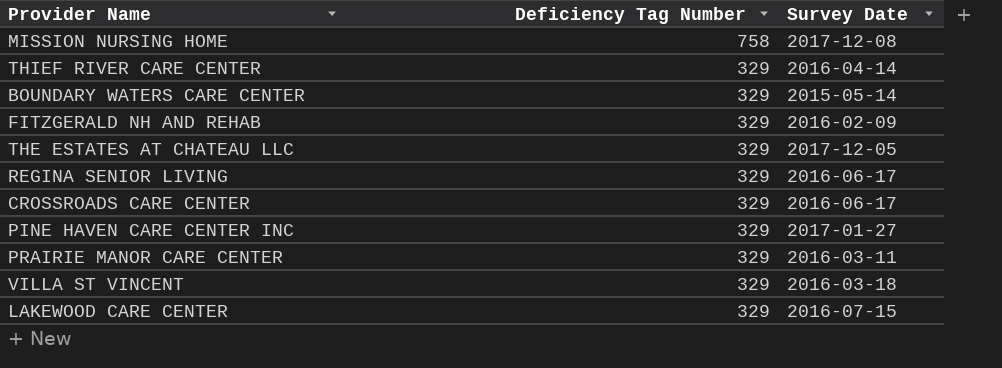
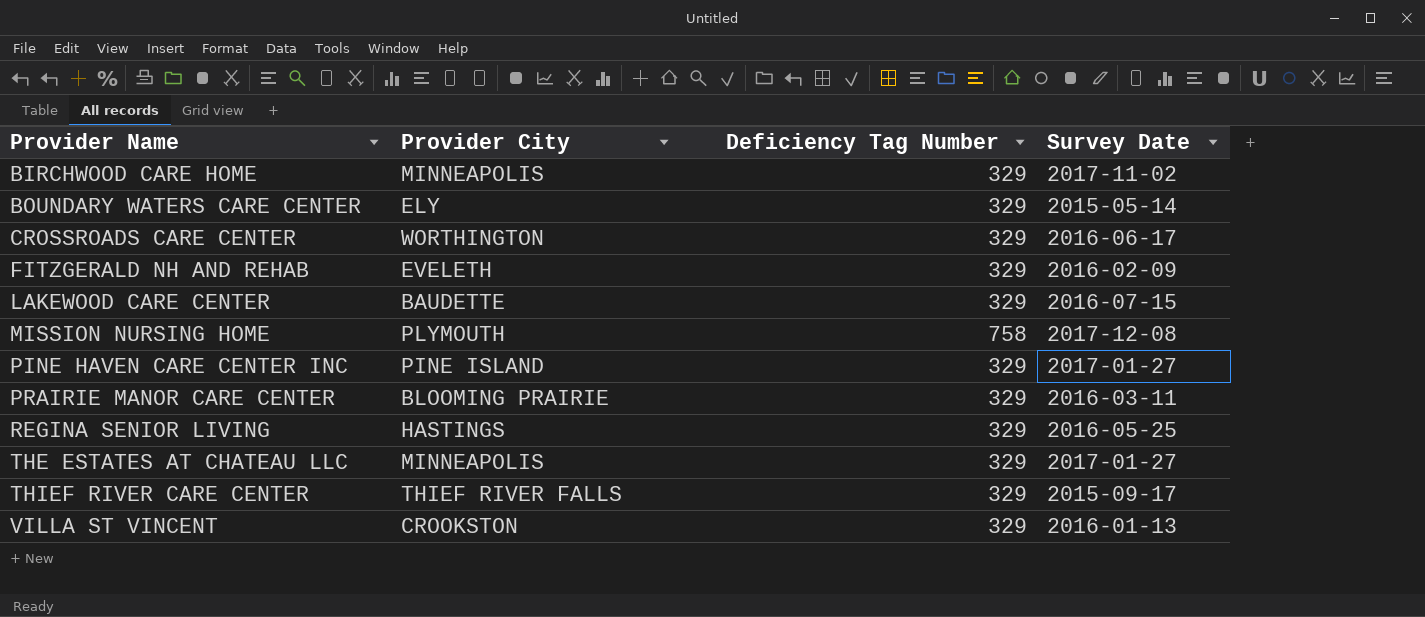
row order: Deficiency Tag Number descending -> Provider Name ascending
column Provider City | position: none -> 2
row BIRCHWOOD CARE HOME: none -> MINNEAPOLIS | 329 | 2017-11-02
REGINA SENIOR LIVING | Survey Date: 2016-06-17 -> 2016-05-25
THE ESTATES AT CHATEAU LLC | Survey Date: 2017-12-05 -> 2017-01-27
THIEF RIVER CARE CENTER | Survey Date: 2016-04-14 -> 2015-09-17
VILLA ST VINCENT | Survey Date: 2016-03-18 -> 2016-01-13

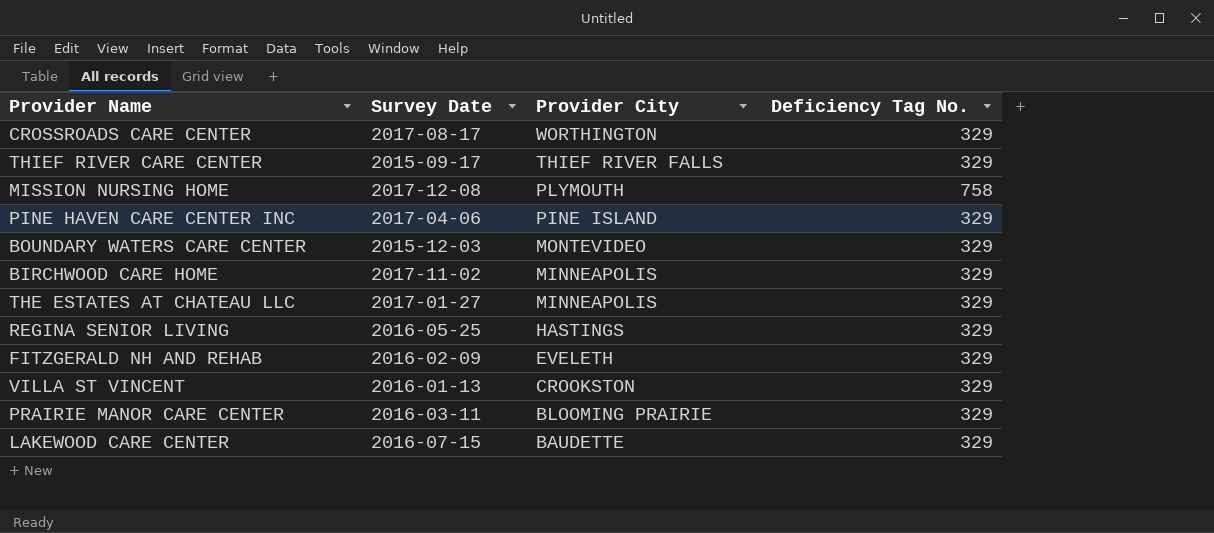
row order: Provider Name ascending -> Provider City descending
column Survey Date | position: 4 -> 2
column name: Deficiency Tag Number -> Deficiency Tag No.
CROSSROADS CARE CENTER | Survey Date: 2016-06-17 -> 2017-08-17
PINE HAVEN CARE CENTER INC | Survey Date: 2017-01-27 -> 2017-04-06
BOUNDARY WATERS CARE CENTER | Survey Date: 2015-05-14 -> 2015-12-03
BOUNDARY WATERS CARE CENTER | Provider City: ELY -> MONTEVIDEO

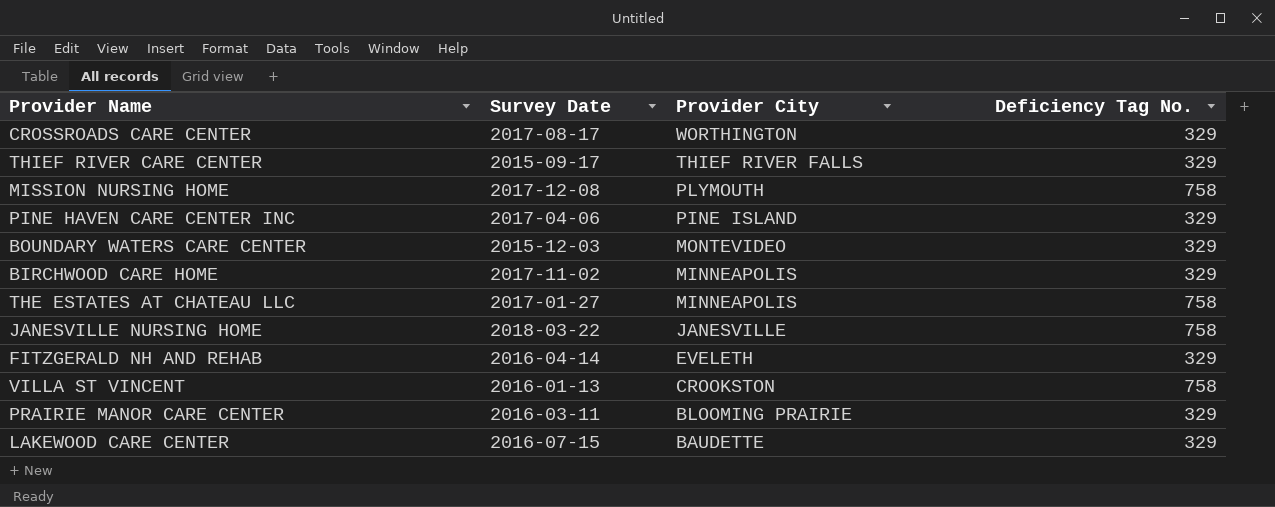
row REGINA SENIOR LIVING: 2016-05-25 | HASTINGS | 329 -> none
THE ESTATES AT CHATEAU LLC | Deficiency Tag No.: 329 -> 758
row JANESVILLE NURSING HOME: none -> 2018-03-22 | JANESVILLE | 758
FITZGERALD NH AND REHAB | Survey Date: 2016-02-09 -> 2016-04-14
VILLA ST VINCENT | Deficiency Tag No.: 329 -> 758

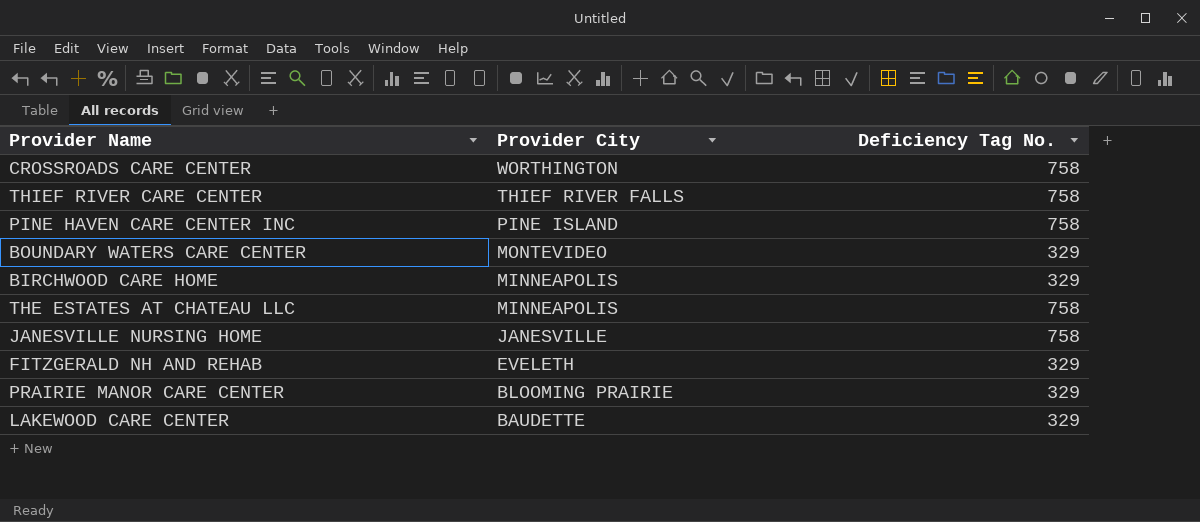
column Survey Date | position: 2 -> none
row MISSION NURSING HOME: 2017-12-08 | PLYMOUTH | 758 -> none
row VILLA ST VINCENT: 2016-01-13 | CROOKSTON | 758 -> none
CROSSROADS CARE CENTER | Deficiency Tag No.: 329 -> 758
THIEF RIVER CARE CENTER | Deficiency Tag No.: 329 -> 758
PINE HAVEN CARE CENTER INC | Deficiency Tag No.: 329 -> 758

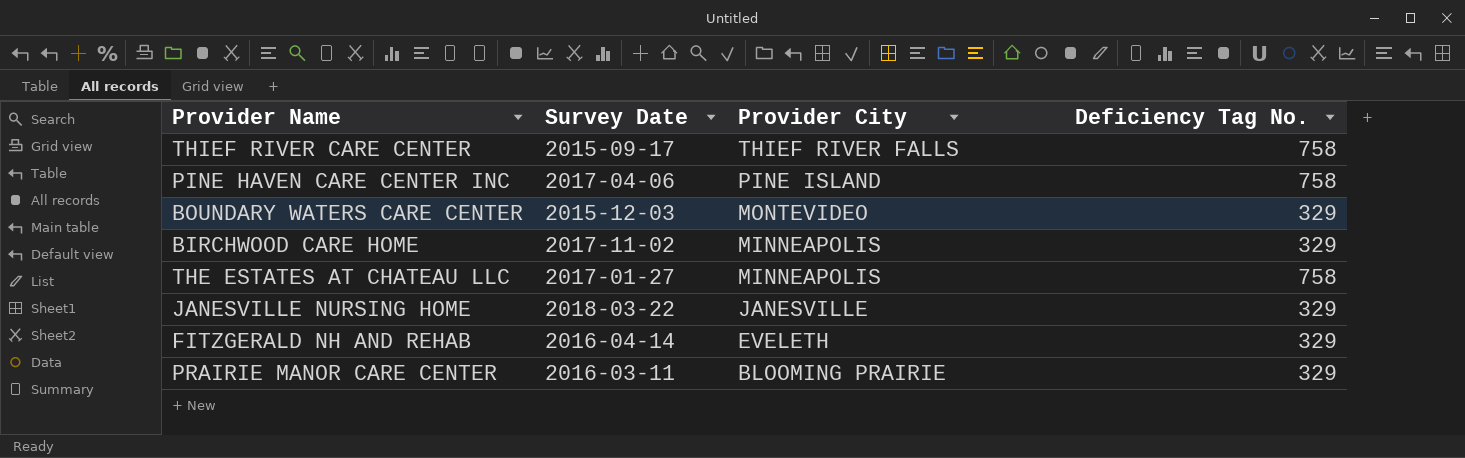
column Survey Date | position: none -> 2
row CROSSROADS CARE CENTER: WORTHINGTON | 758 -> none
row LAKEWOOD CARE CENTER: BAUDETTE | 329 -> none
JANESVILLE NURSING HOME | Deficiency Tag No.: 758 -> 329

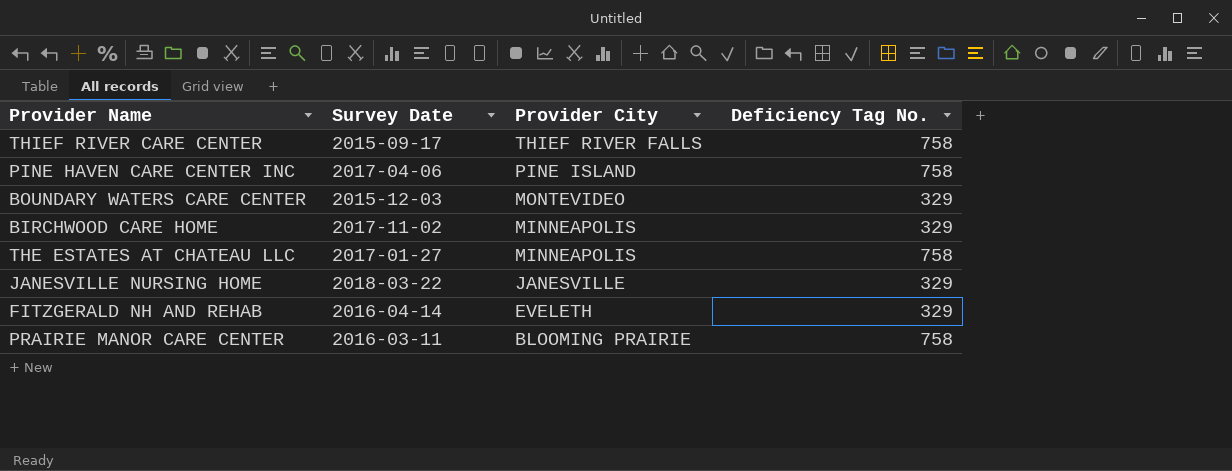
PRAIRIE MANOR CARE CENTER | Deficiency Tag No.: 329 -> 758

